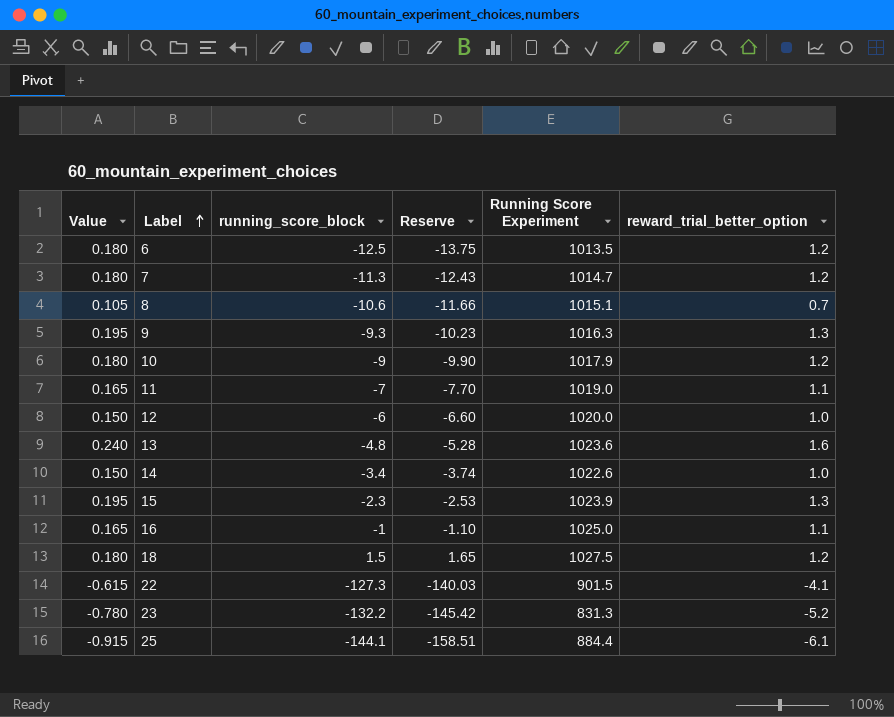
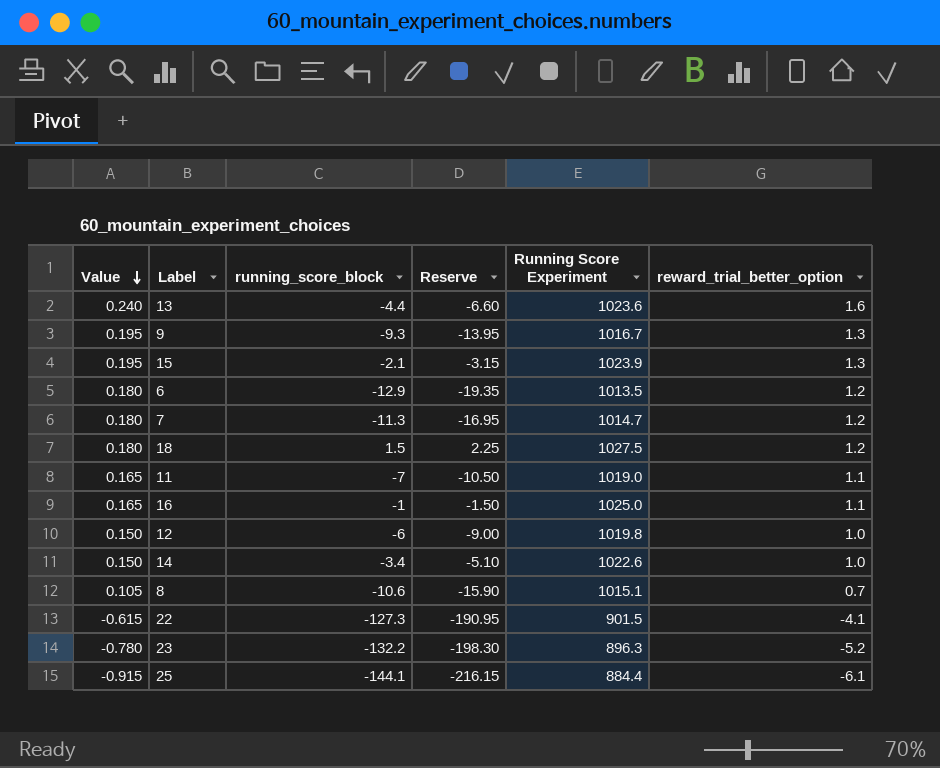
row order: Label ascending -> Value descending
column Reserve | formula: [running_score_block] * 1.1 -> [running_score_block] * 1.5
row 10: 0.180 | -9 | -9.90 | 1017.9 | 1.2 -> none
13 | running_score_block: -4.8 -> -4.4
9 | Running Score Experiment: 1016.3 -> 1016.7
15 | running_score_block: -2.3 -> -2.1
6 | running_score_block: -12.5 -> -12.9
12 | Running Score Experiment: 1020.0 -> 1019.8
23 | Running Score Experiment: 831.3 -> 896.3

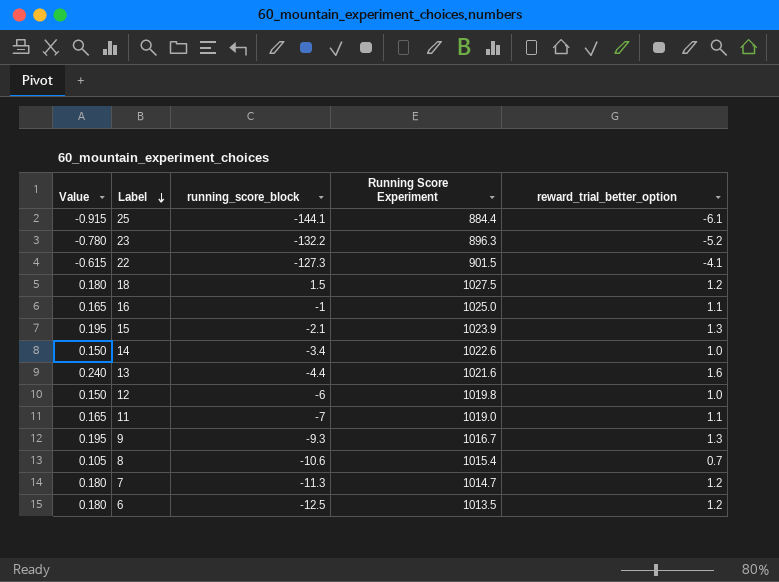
row order: Value descending -> Label descending
column Reserve | formula: [running_score_block] * 1.5 -> none
13 | Running Score Experiment: 1023.6 -> 1021.6
8 | Running Score Experiment: 1015.1 -> 1015.4
6 | running_score_block: -12.9 -> -12.5

